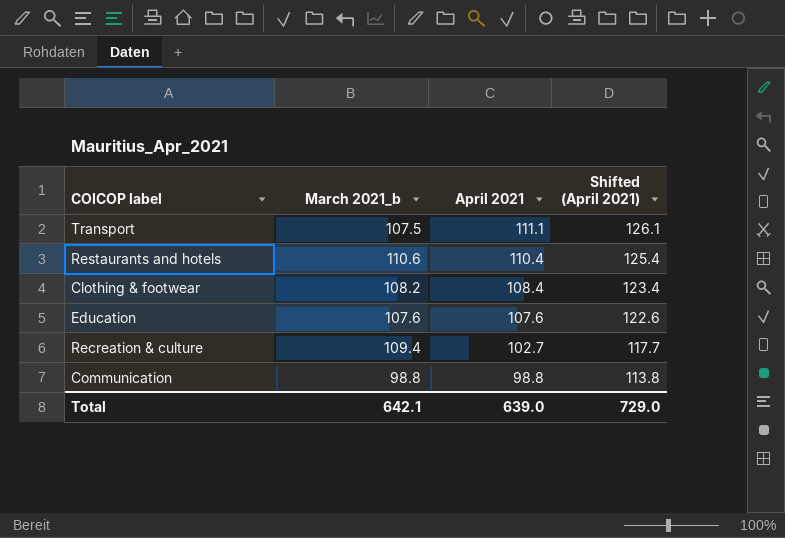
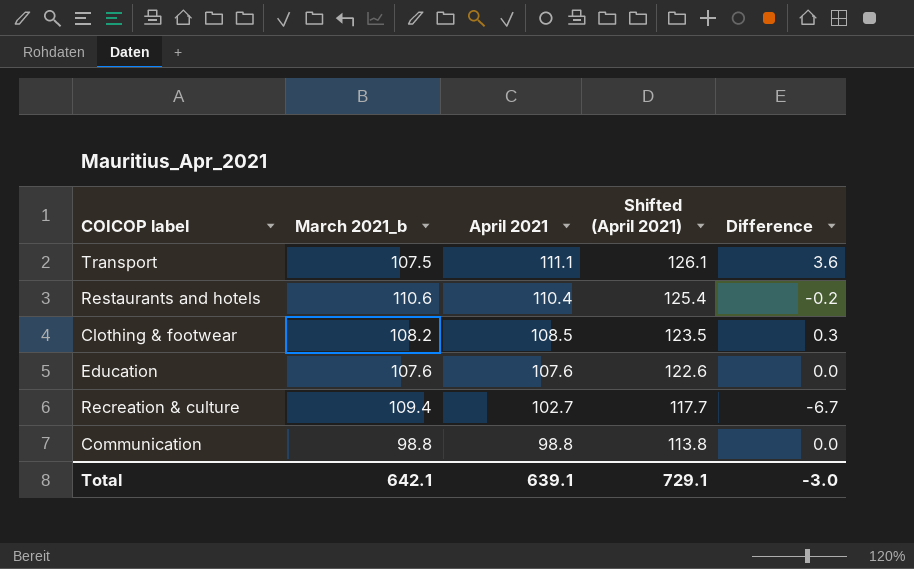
column Difference | formula: none -> [April 2021] - [March 2021_b]
Clothing & footwear | April 2021: 108.4 -> 108.5
Clothing & footwear | Shifted (April 2021): 123.4 -> 123.5
Total | April 2021: 639.0 -> 639.1
Total | Shifted (April 2021): 729.0 -> 729.1

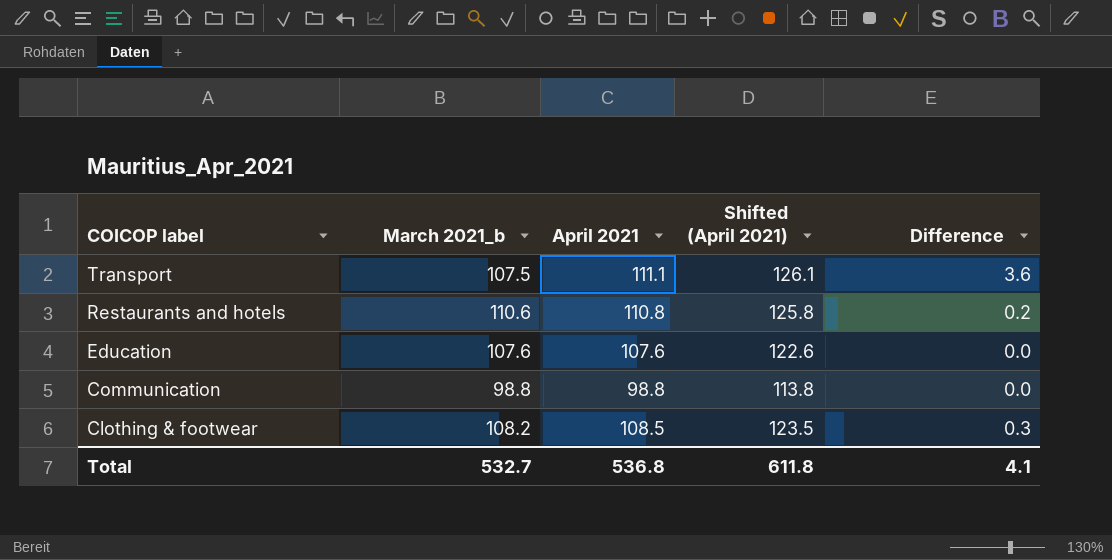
row order: April 2021 descending -> COICOP label descending
row Recreation & culture: 109.4 | 102.7 | 117.7 | -6.7 -> none
Restaurants and hotels | April 2021: 110.4 -> 110.8
Restaurants and hotels | Shifted (April 2021): 125.4 -> 125.8
Restaurants and hotels | Difference: -0.2 -> 0.2
Total | March 2021_b: 642.1 -> 532.7
Total | April 2021: 639.1 -> 536.8
Total | Shifted (April 2021): 729.1 -> 611.8
Total | Difference: -3.0 -> 4.1

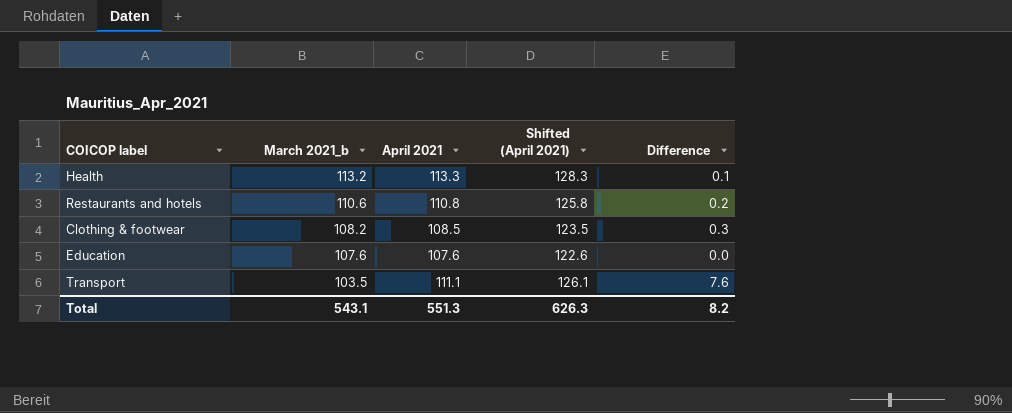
row order: COICOP label descending -> March 2021_b descending
row Communication: 98.8 | 98.8 | 113.8 | 0.0 -> none
row Health: none -> 113.2 | 113.3 | 128.3 | 0.1
Transport | March 2021_b: 107.5 -> 103.5
Transport | Difference: 3.6 -> 7.6
Total | March 2021_b: 532.7 -> 543.1
Total | April 2021: 536.8 -> 551.3
Total | Shifted (April 2021): 611.8 -> 626.3
Total | Difference: 4.1 -> 8.2

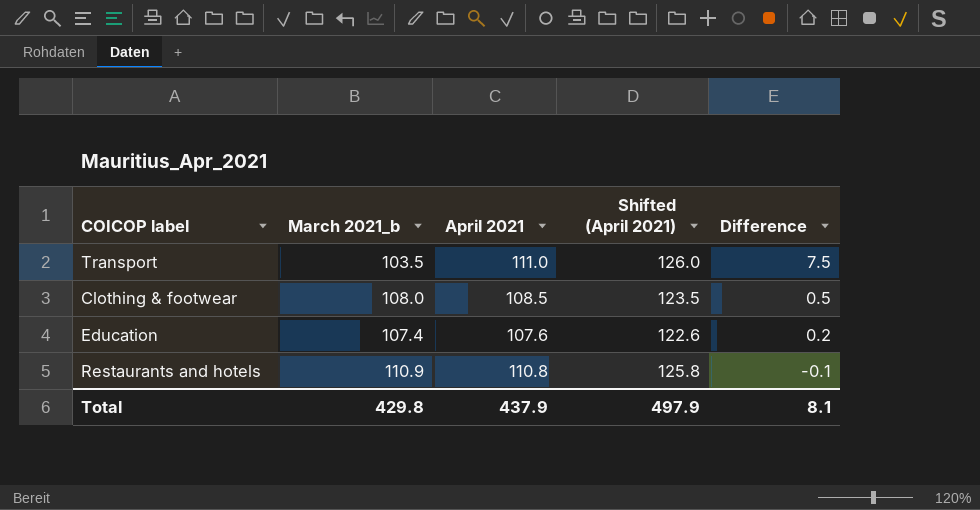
row order: March 2021_b descending -> Difference descending
row Health: 113.2 | 113.3 | 128.3 | 0.1 -> none
Transport | April 2021: 111.1 -> 111.0
Transport | Shifted (April 2021): 126.1 -> 126.0
Transport | Difference: 7.6 -> 7.5
Clothing & footwear | March 2021_b: 108.2 -> 108.0
Clothing & footwear | Difference: 0.3 -> 0.5
Education | March 2021_b: 107.6 -> 107.4
Education | Difference: 0.0 -> 0.2
Restaurants and hotels | March 2021_b: 110.6 -> 110.9
Restaurants and hotels | Difference: 0.2 -> -0.1
Total | March 2021_b: 543.1 -> 429.8
Total | April 2021: 551.3 -> 437.9
Total | Shifted (April 2021): 626.3 -> 497.9
Total | Difference: 8.2 -> 8.1

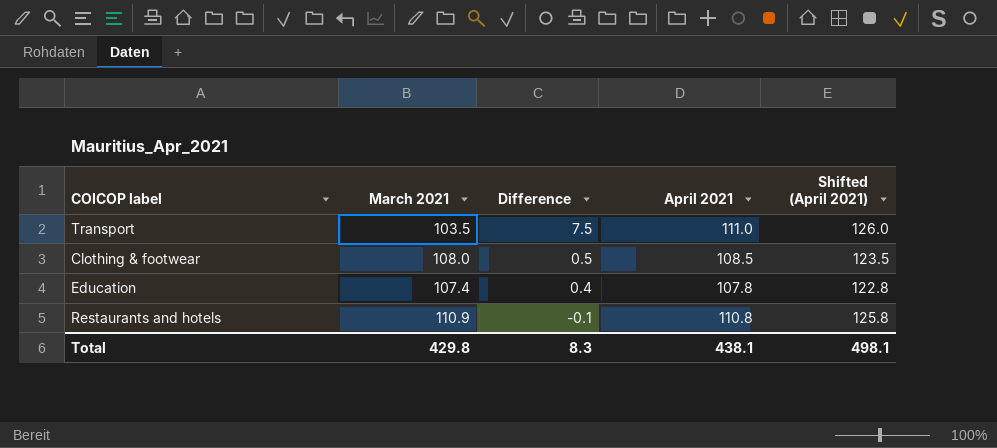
column name: March 2021_b -> March 2021
column Difference | position: 5 -> 3
Education | Difference: 0.2 -> 0.4
Education | April 2021: 107.6 -> 107.8
Education | Shifted (April 2021): 122.6 -> 122.8
Total | Difference: 8.1 -> 8.3
Total | April 2021: 437.9 -> 438.1
Total | Shifted (April 2021): 497.9 -> 498.1

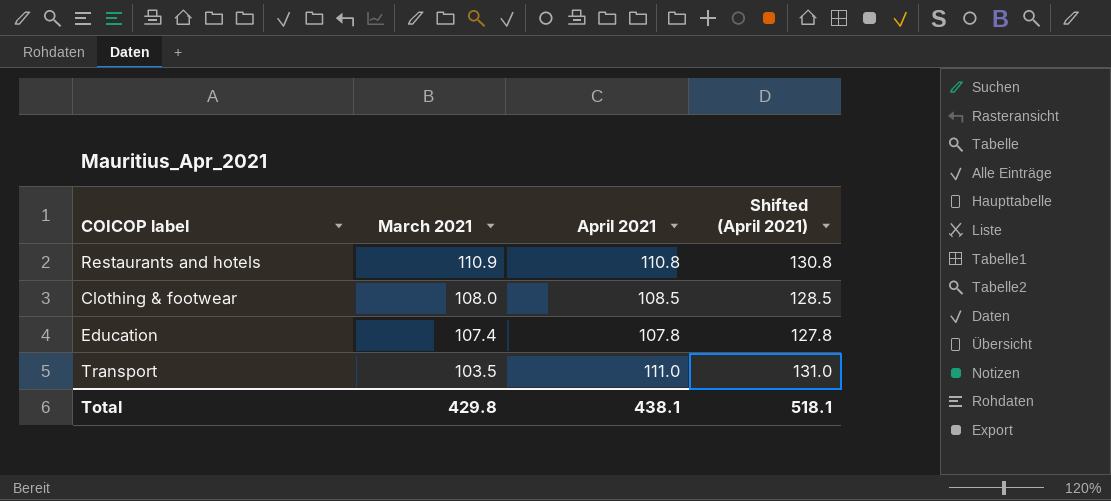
row order: Difference descending -> March 2021 descending
column Difference | formula: [April 2021] - [March 2021] -> none
column Shifted (April 2021) | formula: [April 2021] + 15 -> [April 2021] + 20
Total | Shifted (April 2021): 498.1 -> 518.1

